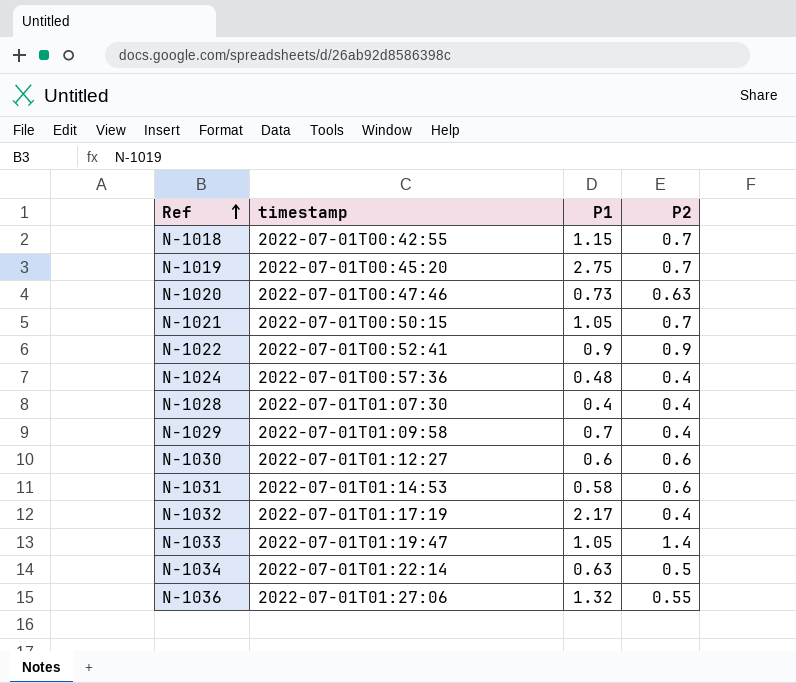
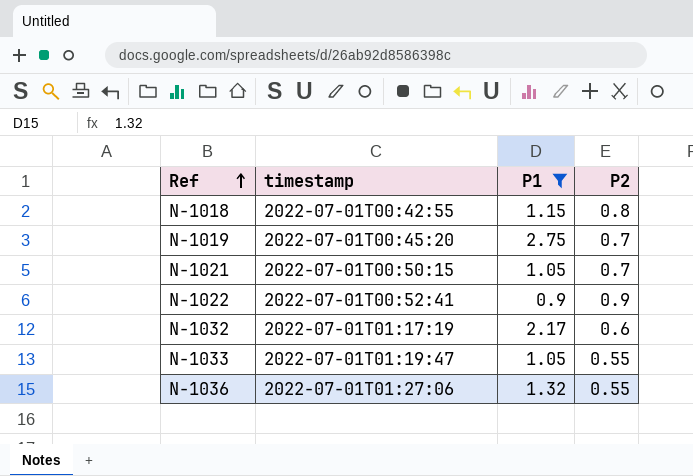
filter: none -> P1 >= 0.9
N-1018 | P2: 0.7 -> 0.8
N-1032 | P2: 0.4 -> 0.6
N-1033 | P2: 1.4 -> 0.55

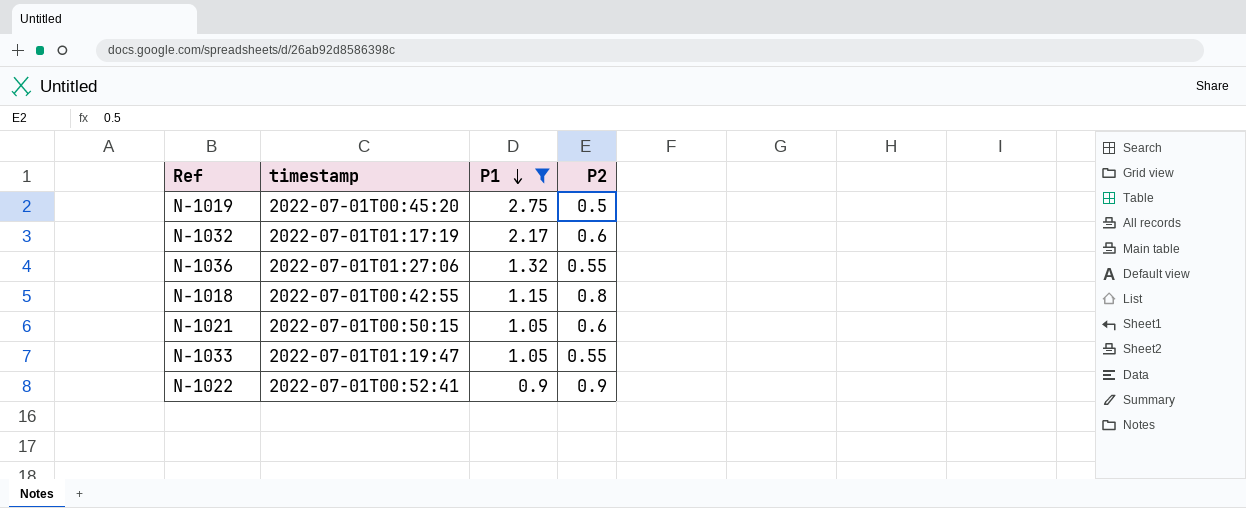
row order: Ref ascending -> P1 descending
N-1019 | P2: 0.7 -> 0.5
N-1021 | P2: 0.7 -> 0.6

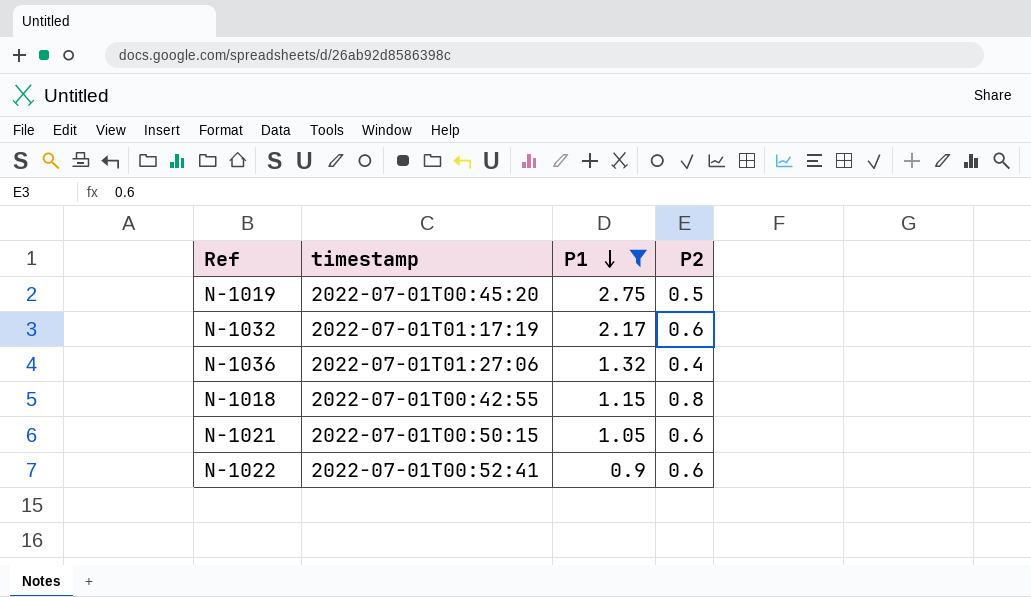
row N-1033: 2022-07-01T01:19:47 | 1.05 | 0.55 -> none
N-1036 | P2: 0.55 -> 0.4
N-1022 | P2: 0.9 -> 0.6

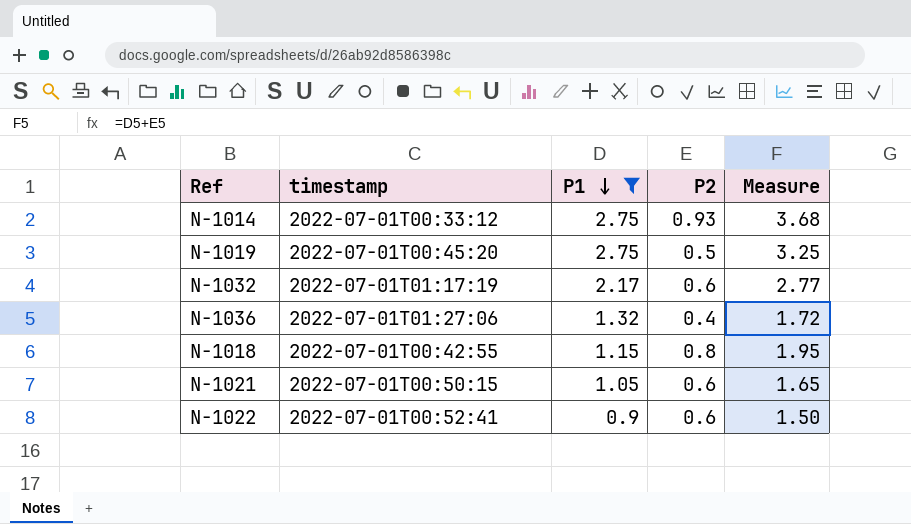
column Measure | formula: none -> [P1] + [P2]
row N-1014: none -> 2022-07-01T00:33:12 | 2.75 | 0.93 | 3.68

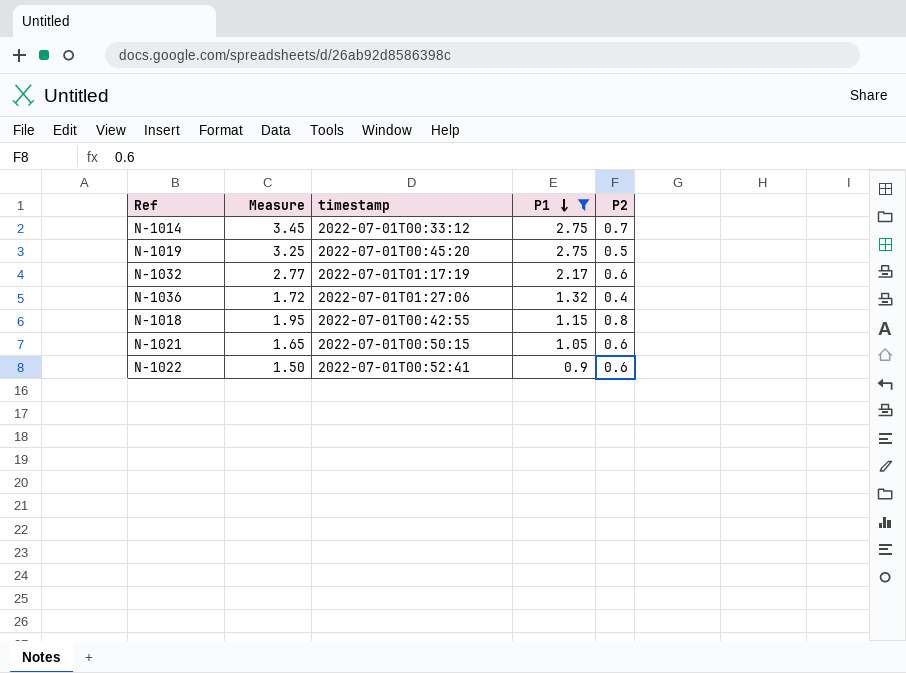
column Measure | position: 5 -> 2
N-1014 | Measure: 3.68 -> 3.45
N-1014 | P2: 0.93 -> 0.7

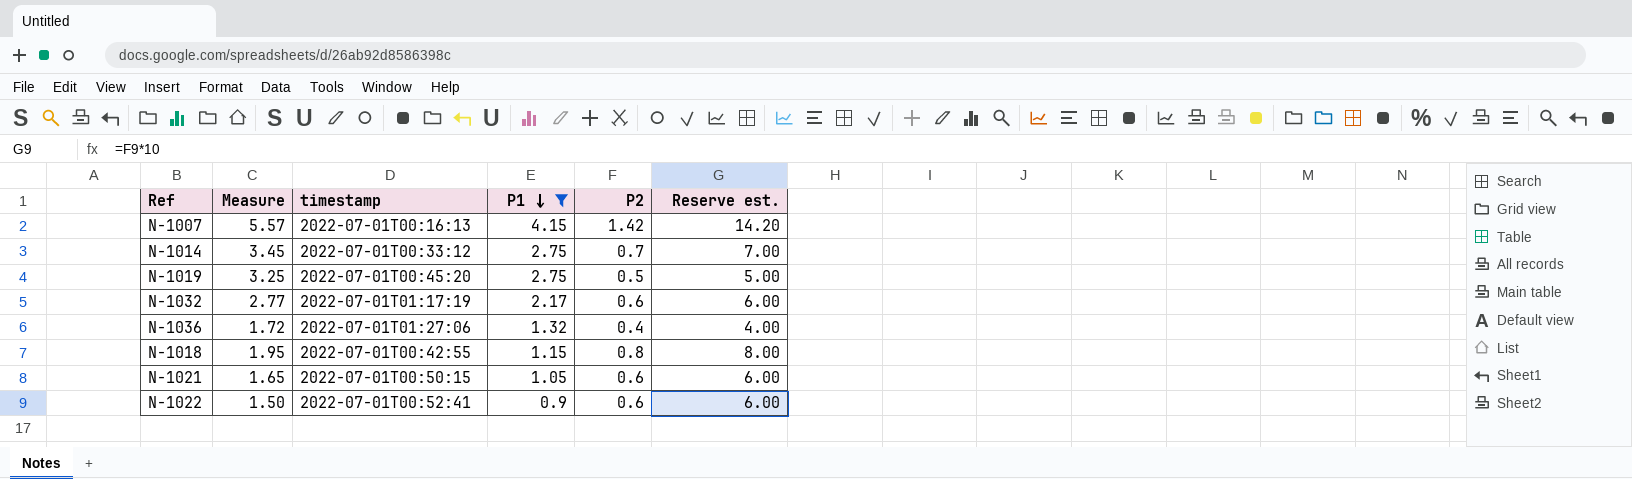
column Reserve est. | formula: none -> [P2] * 10
row N-1007: none -> 5.57 | 2022-07-01T00:16:13 | 4.15 | 1.42 | 14.20

